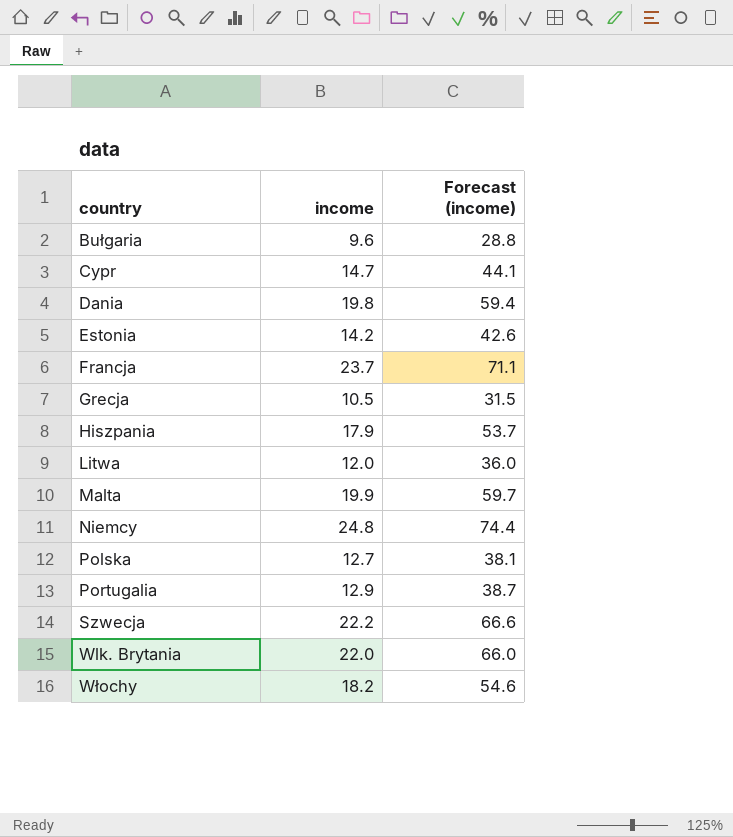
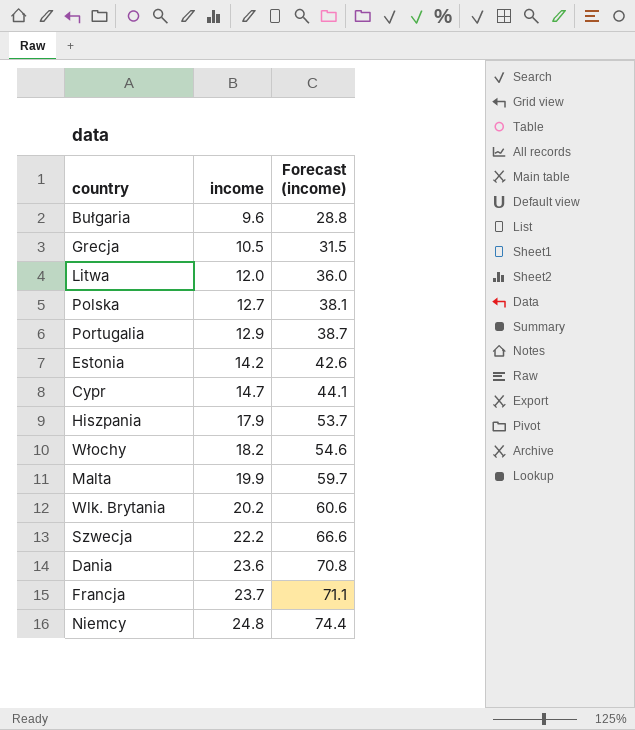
row order: country ascending -> income ascending
Wlk. Brytania | income: 22.0 -> 20.2
Wlk. Brytania | Forecast (income): 66.0 -> 60.6
Dania | income: 19.8 -> 23.6
Dania | Forecast (income): 59.4 -> 70.8

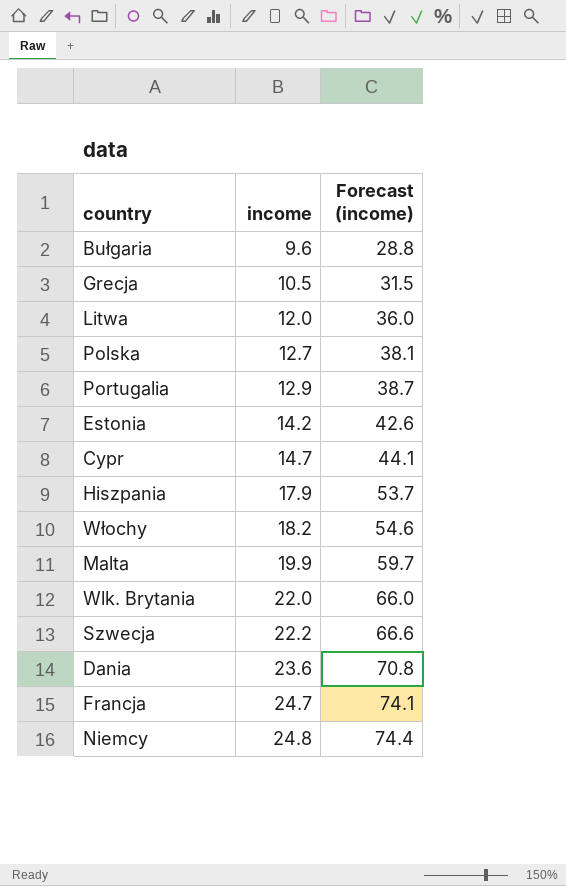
Wlk. Brytania | income: 20.2 -> 22.0
Wlk. Brytania | Forecast (income): 60.6 -> 66.0
Francja | income: 23.7 -> 24.7
Francja | Forecast (income): 71.1 -> 74.1

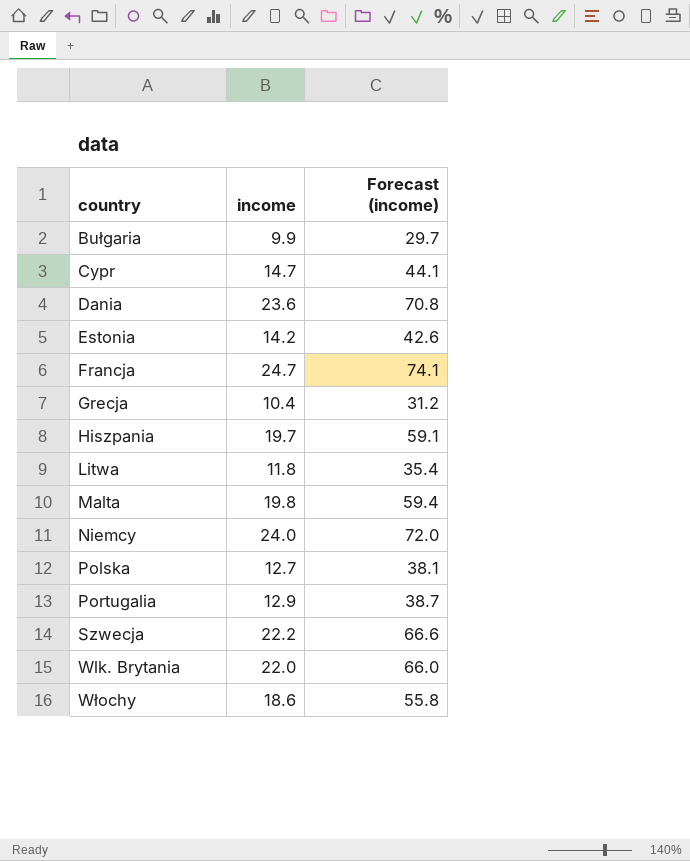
row order: income ascending -> country ascending
Bułgaria | income: 9.6 -> 9.9
Bułgaria | Forecast (income): 28.8 -> 29.7
Grecja | income: 10.5 -> 10.4
Grecja | Forecast (income): 31.5 -> 31.2
Hiszpania | income: 17.9 -> 19.7
Hiszpania | Forecast (income): 53.7 -> 59.1
Litwa | income: 12.0 -> 11.8
Litwa | Forecast (income): 36.0 -> 35.4
Malta | income: 19.9 -> 19.8
Malta | Forecast (income): 59.7 -> 59.4
Niemcy | income: 24.8 -> 24.0
Niemcy | Forecast (income): 74.4 -> 72.0
Włochy | income: 18.2 -> 18.6
Włochy | Forecast (income): 54.6 -> 55.8

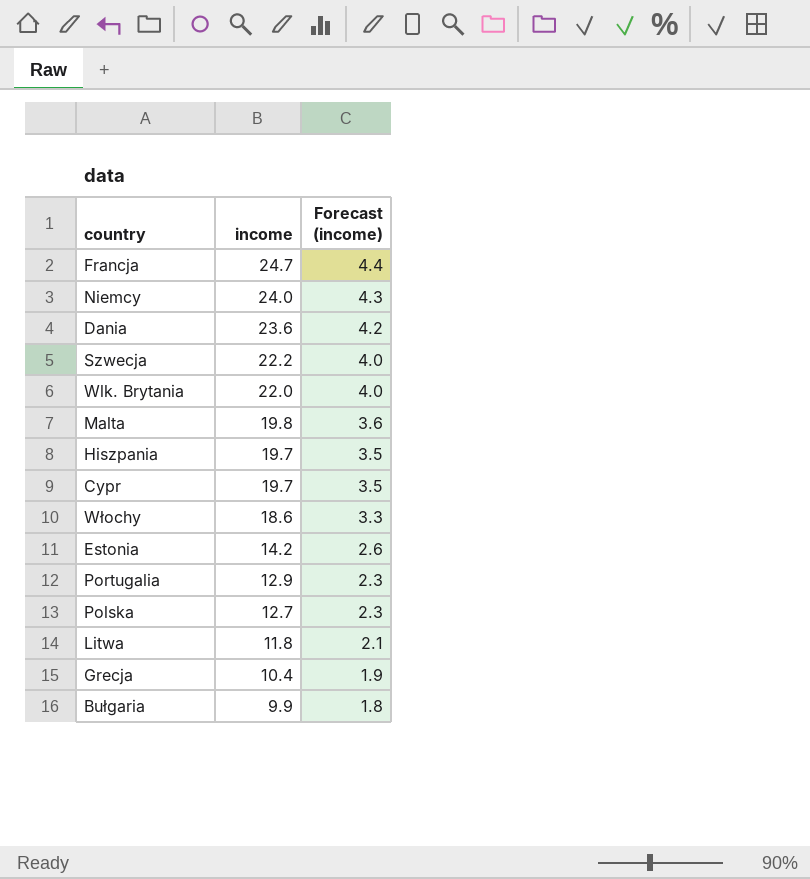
row order: country ascending -> income descending
column Forecast (income) | formula: [income] * 3 -> [income] * 0.18
Cypr | income: 14.7 -> 19.7

